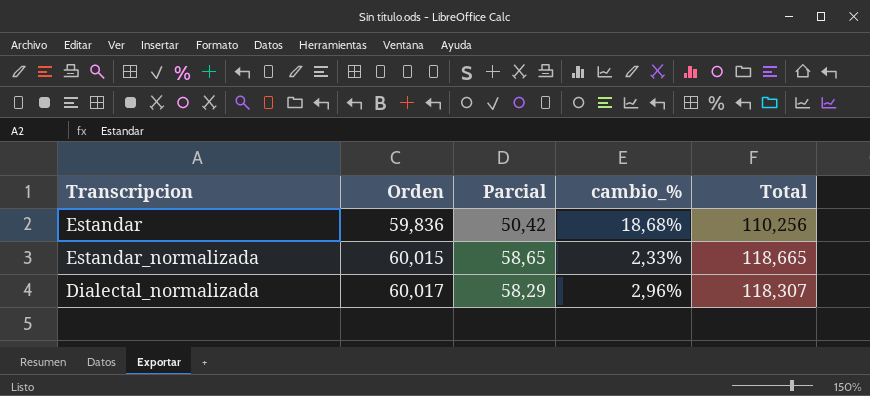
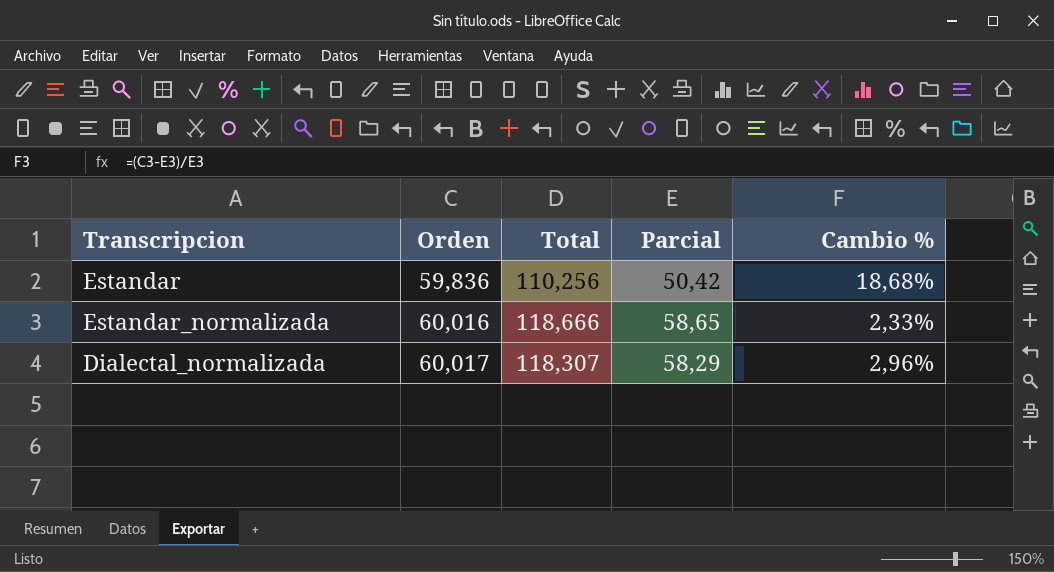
column Total | position: 5 -> 3
column name: cambio_% -> Cambio %
Estandar_normalizada | Orden: 60,015 -> 60,016
Estandar_normalizada | Total: 118,665 -> 118,666

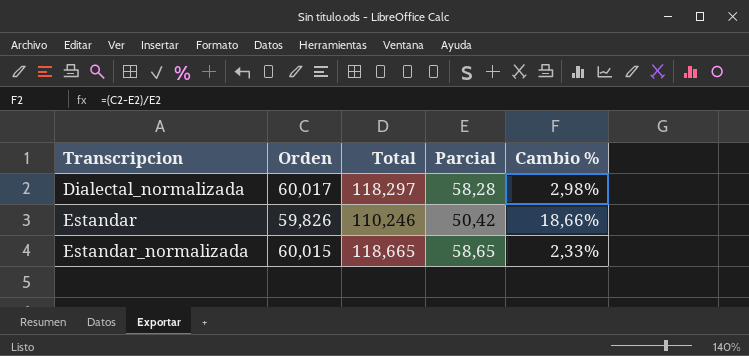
row order: Orden ascending -> Transcripcion ascending
Dialectal_normalizada | Total: 118,307 -> 118,297
Dialectal_normalizada | Parcial: 58,29 -> 58,28
Dialectal_normalizada | Cambio %: 2,96% -> 2,98%
Estandar | Orden: 59,836 -> 59,826
Estandar | Total: 110,256 -> 110,246
Estandar | Cambio %: 18,68% -> 18,66%
Estandar_normalizada | Orden: 60,016 -> 60,015
Estandar_normalizada | Total: 118,666 -> 118,665

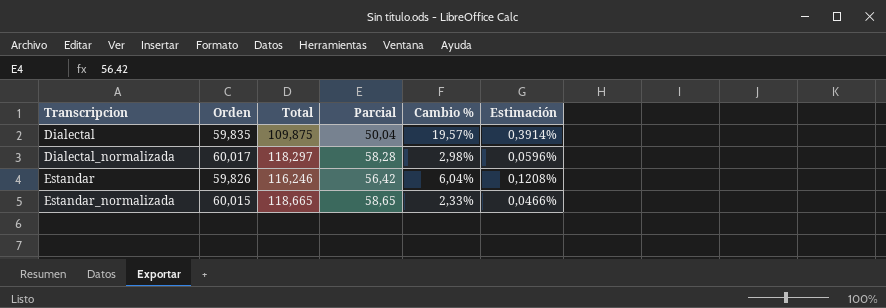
column Estimación | formula: none -> [Cambio %] * 0,02
row Dialectal: none -> 59,835 | 109,875 | 50,04 | 19,57% | 0,3914%
Estandar | Total: 110,246 -> 116,246
Estandar | Parcial: 50,42 -> 56,42
Estandar | Cambio %: 18,66% -> 6,04%

